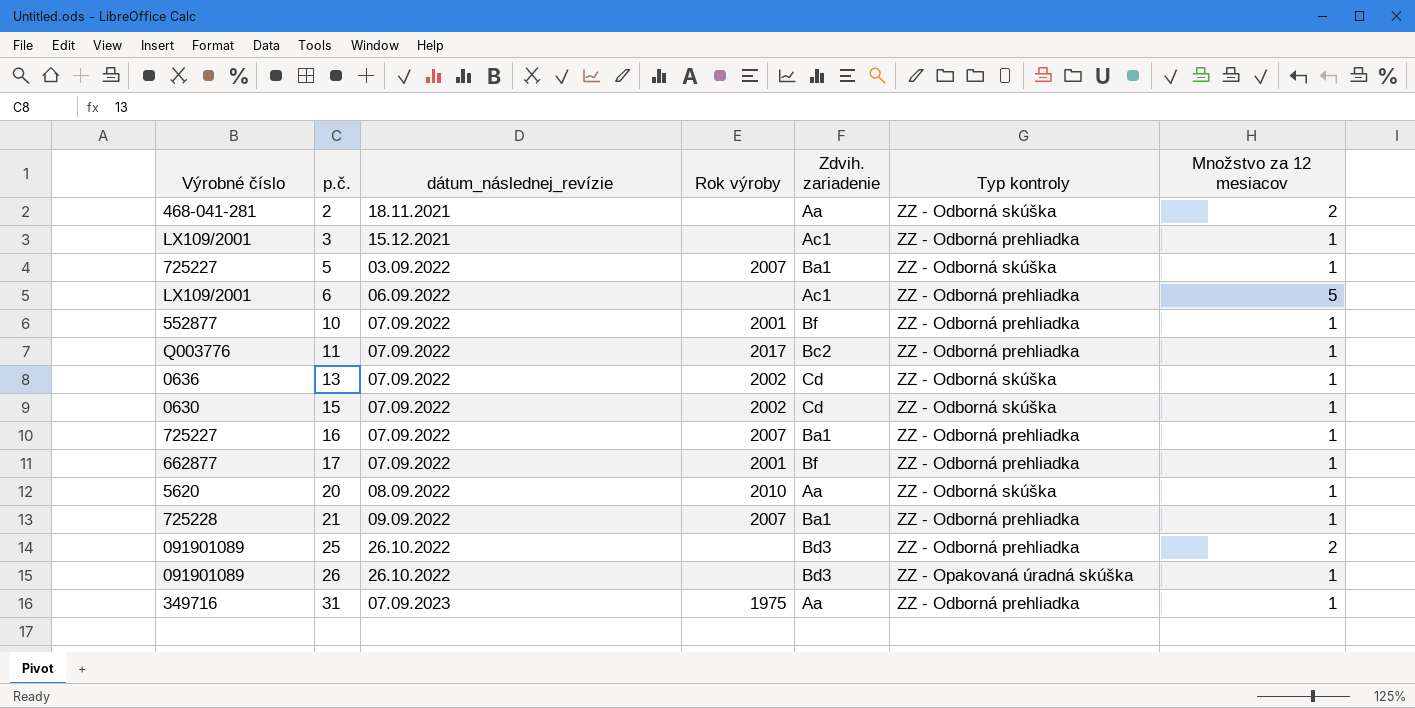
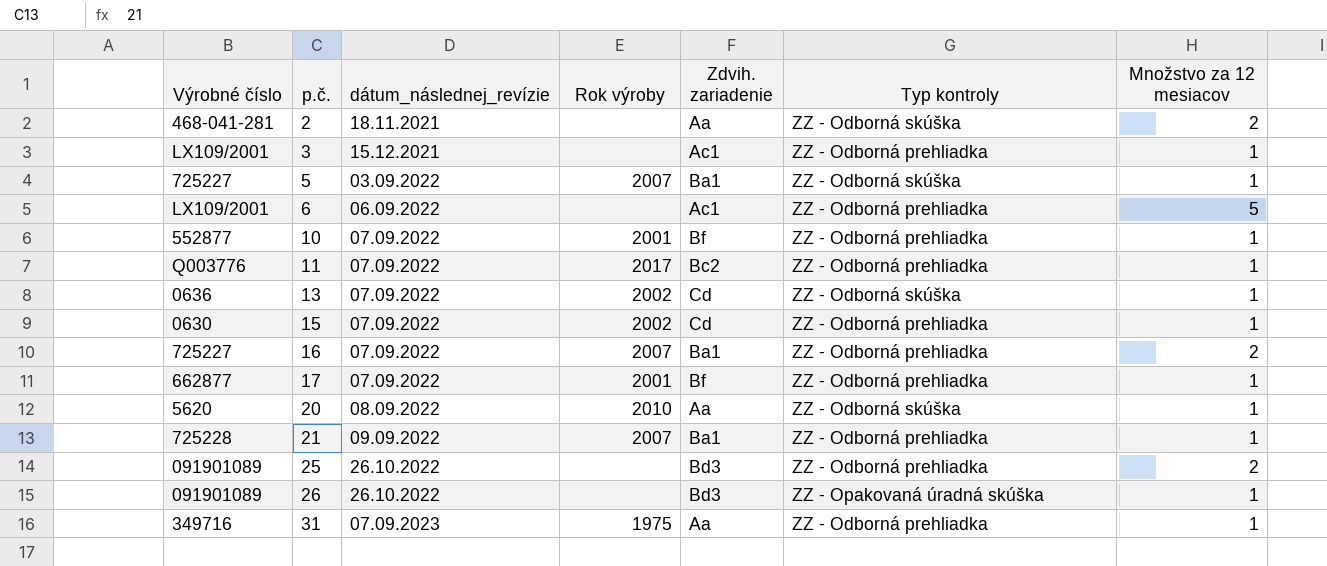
15 | Typ kontroly: ZZ - Odborná skúška -> ZZ - Odborná prehliadka
16 | Množstvo za 12 mesiacov: 1 -> 2

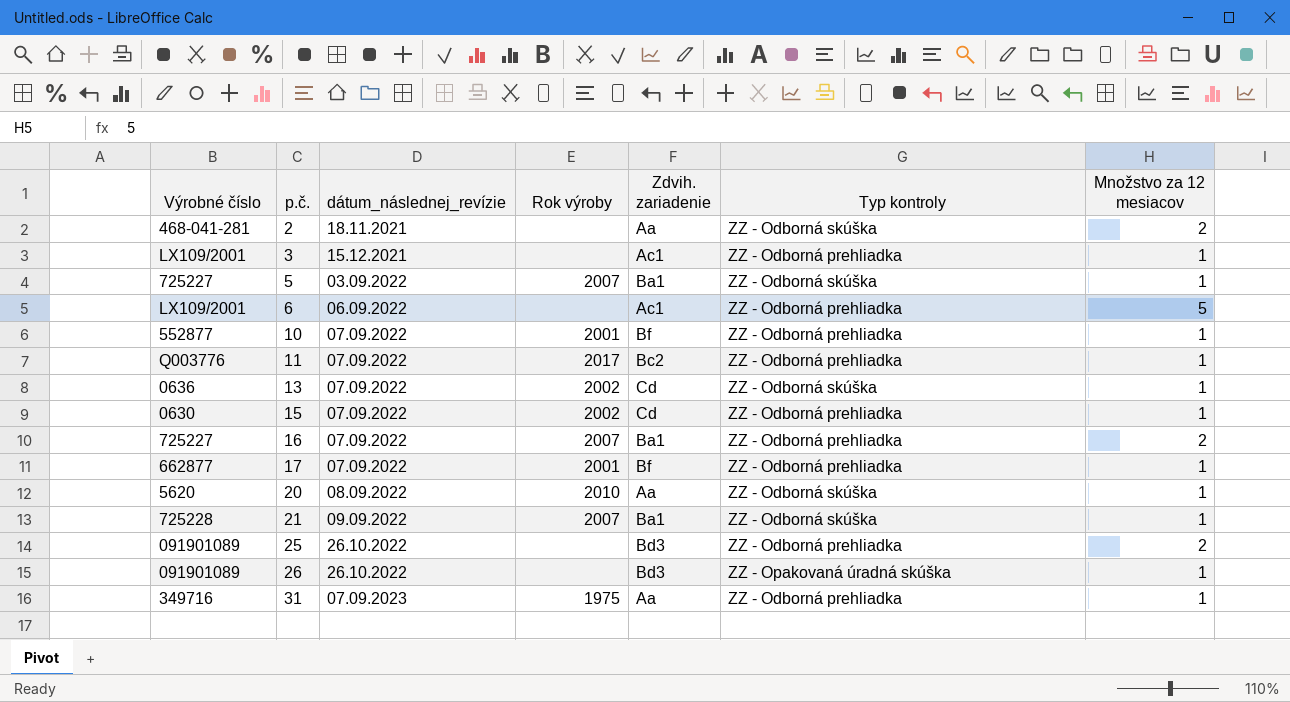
21 | Typ kontroly: ZZ - Odborná prehliadka -> ZZ - Odborná skúška

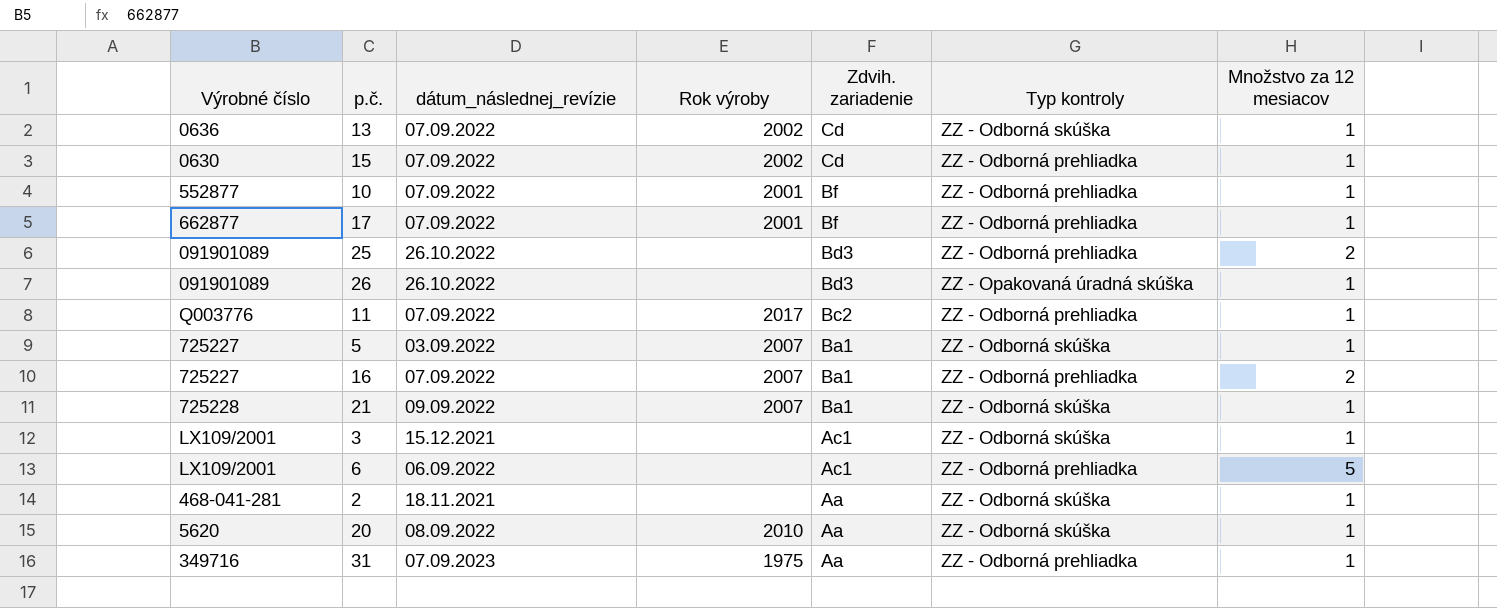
row order: p.č. ascending -> Zdvih. zariadenie descending
3 | Typ kontroly: ZZ - Odborná prehliadka -> ZZ - Odborná skúška
2 | Množstvo za 12 mesiacov: 2 -> 1

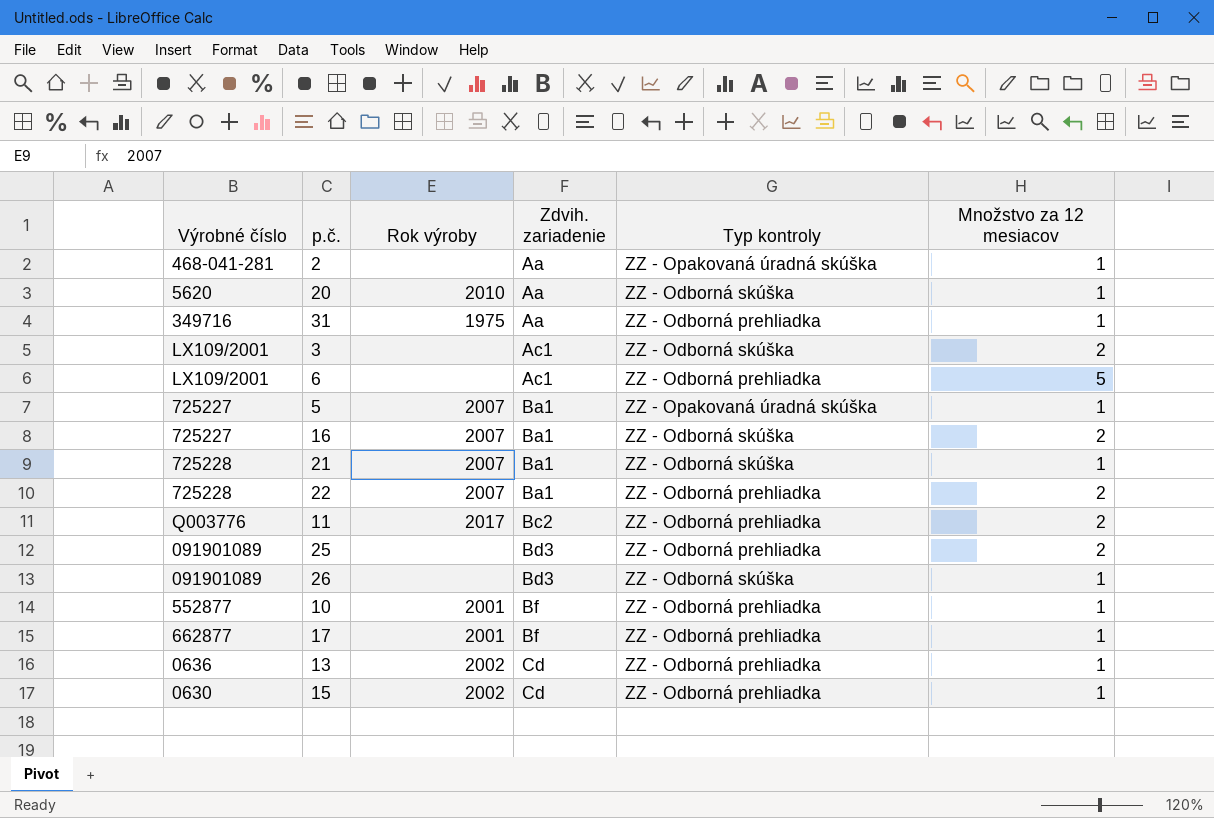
row order: Zdvih. zariadenie descending -> Zdvih. zariadenie ascending
column dátum_následnej_revízie | position: 3 -> none
2 | Typ kontroly: ZZ - Odborná skúška -> ZZ - Opakovaná úradná skúška
3 | Množstvo za 12 mesiacov: 1 -> 2
5 | Typ kontroly: ZZ - Odborná skúška -> ZZ - Opakovaná úradná skúška
16 | Typ kontroly: ZZ - Odborná prehliadka -> ZZ - Odborná skúška
row 22: none -> 725228 | 2007 | Ba1 | ZZ - Odborná prehliadka | 2
11 | Množstvo za 12 mesiacov: 1 -> 2
26 | Typ kontroly: ZZ - Opakovaná úradná skúška -> ZZ - Odborná skúška
13 | Typ kontroly: ZZ - Odborná skúška -> ZZ - Odborná prehliadka

